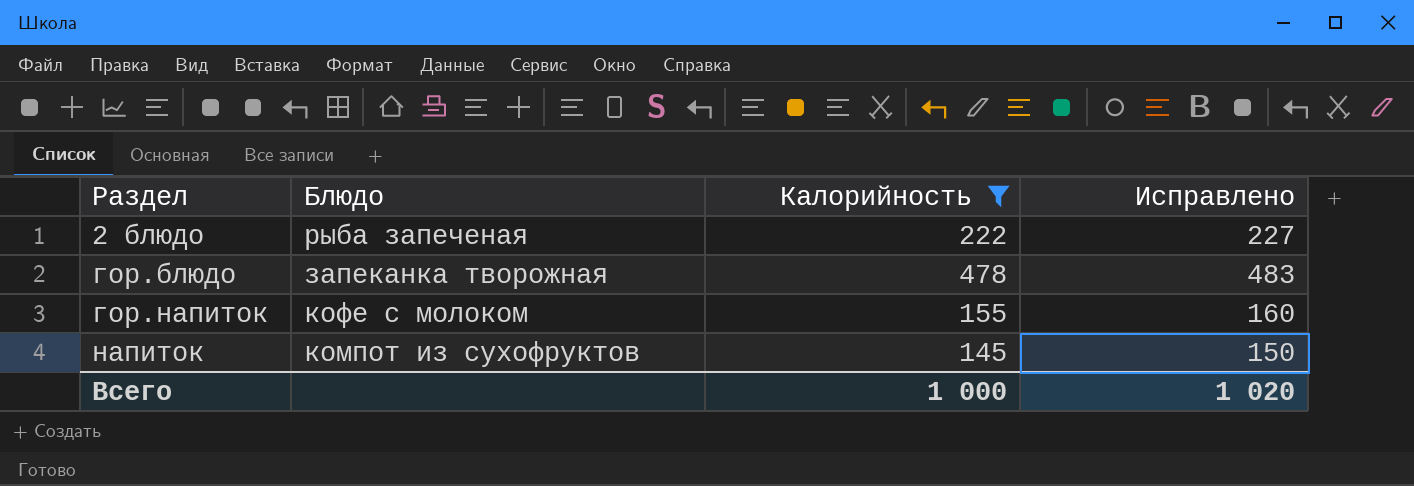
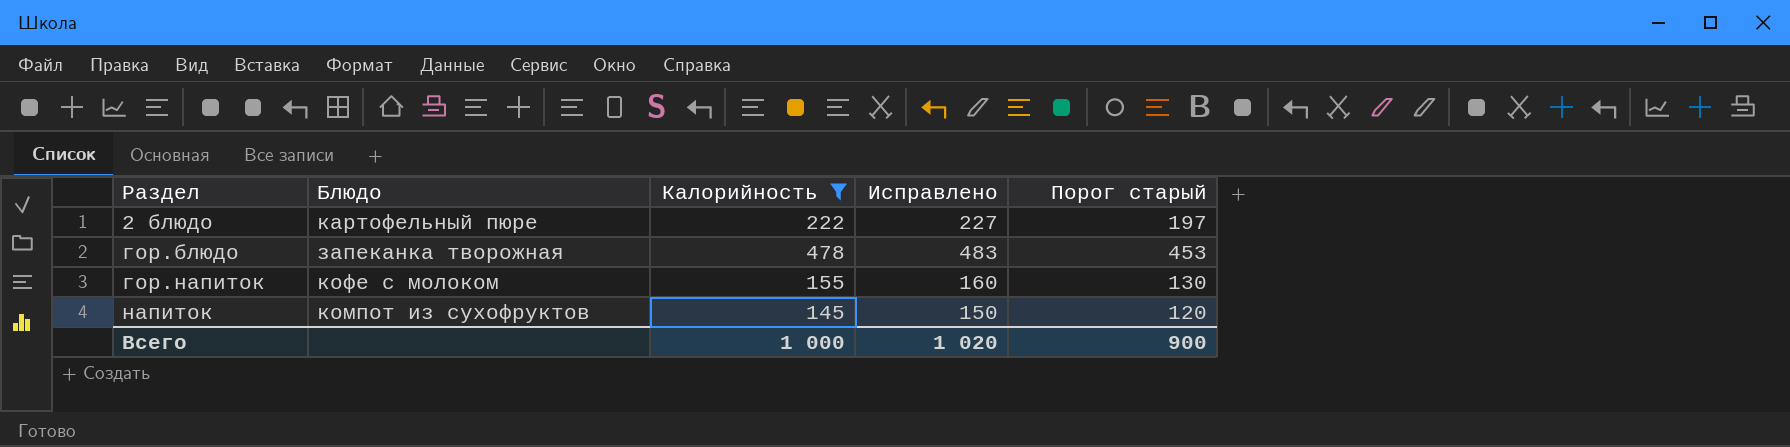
column Порог старый | formula: none -> [Калорийность] - 25
2 блюдо | Блюдо: рыба запеченая -> картофельный пюре

